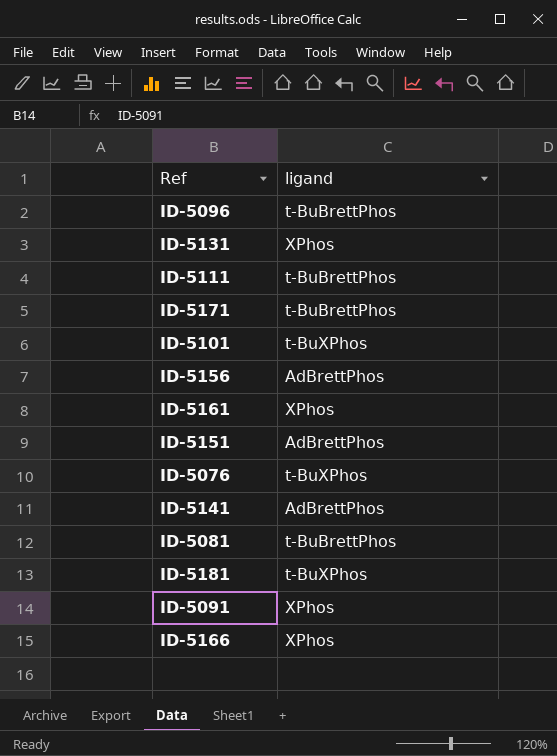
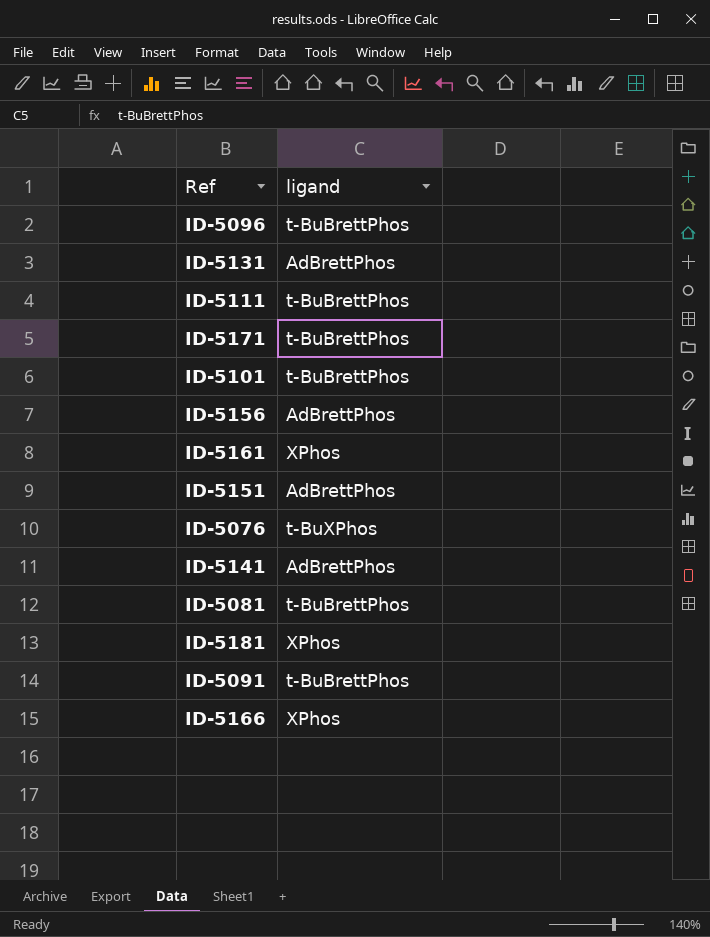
ID-5131 | ligand: XPhos -> AdBrettPhos
ID-5101 | ligand: t-BuXPhos -> t-BuBrettPhos
ID-5181 | ligand: t-BuXPhos -> XPhos
ID-5091 | ligand: XPhos -> t-BuBrettPhos

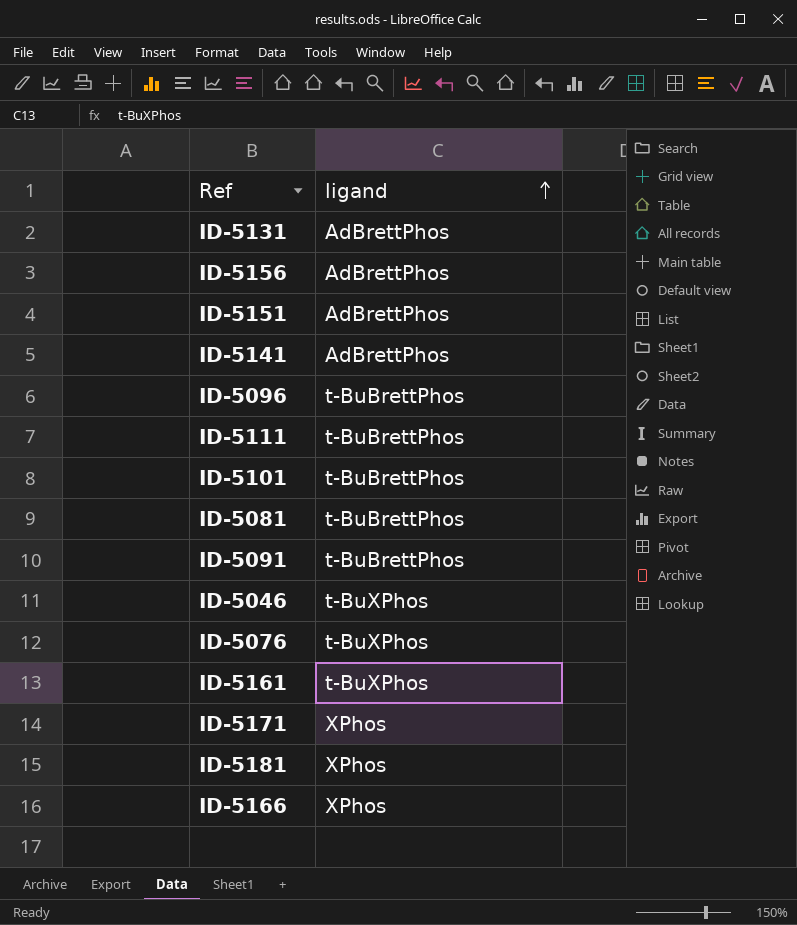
row order: none -> ligand ascending
row ID-5046: none -> t-BuXPhos
ID-5161 | ligand: XPhos -> t-BuXPhos
ID-5171 | ligand: t-BuBrettPhos -> XPhos

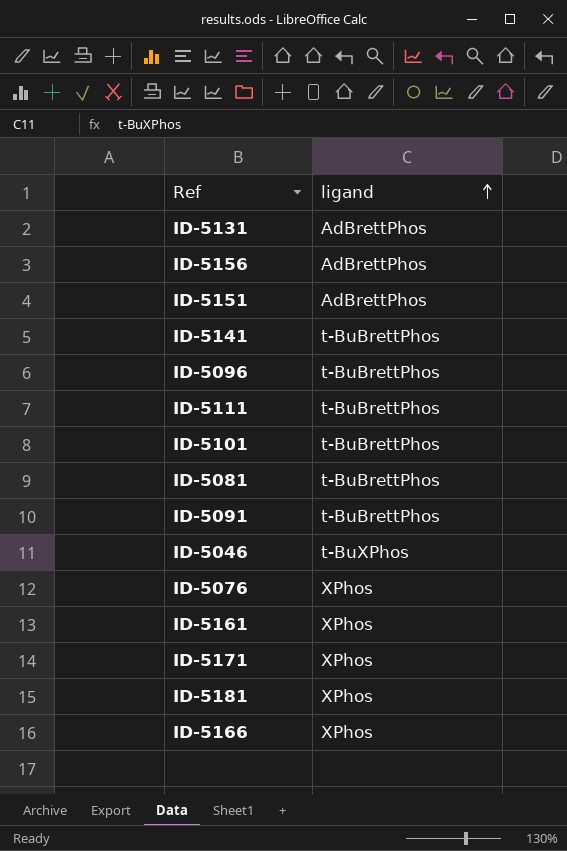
ID-5141 | ligand: AdBrettPhos -> t-BuBrettPhos
ID-5076 | ligand: t-BuXPhos -> XPhos
ID-5161 | ligand: t-BuXPhos -> XPhos

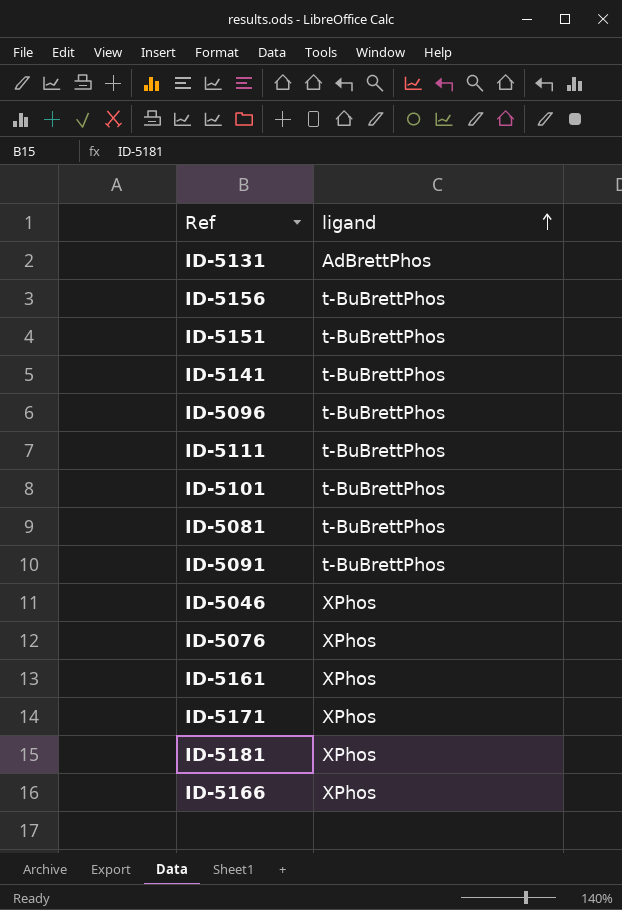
ID-5156 | ligand: AdBrettPhos -> t-BuBrettPhos
ID-5151 | ligand: AdBrettPhos -> t-BuBrettPhos
ID-5046 | ligand: t-BuXPhos -> XPhos

